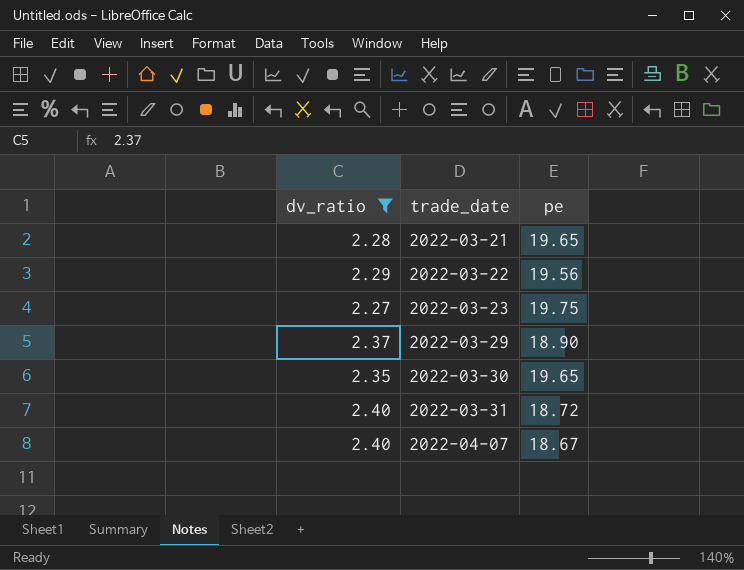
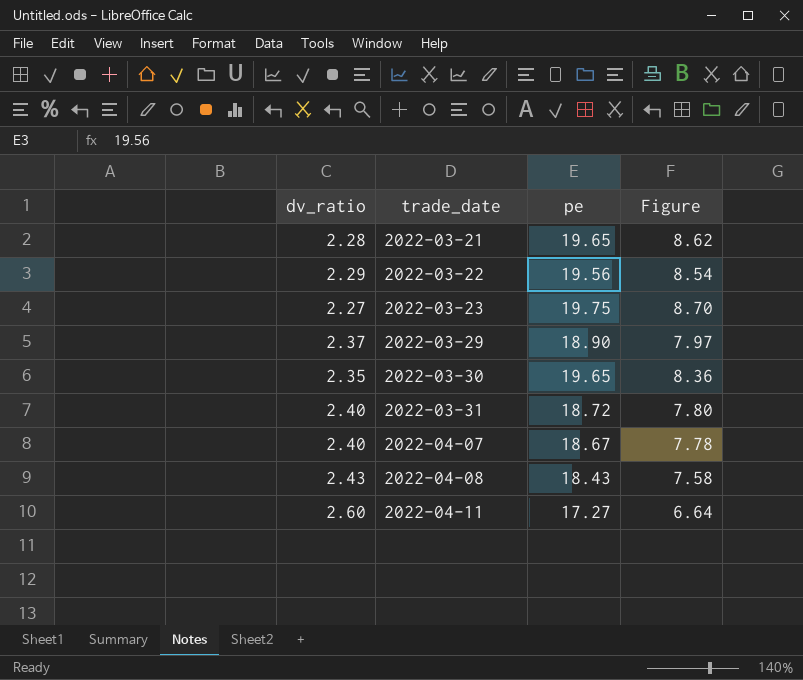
filter: dv_ratio <= 2.40 -> none
column Figure | formula: none -> [pe] / [dv_ratio]

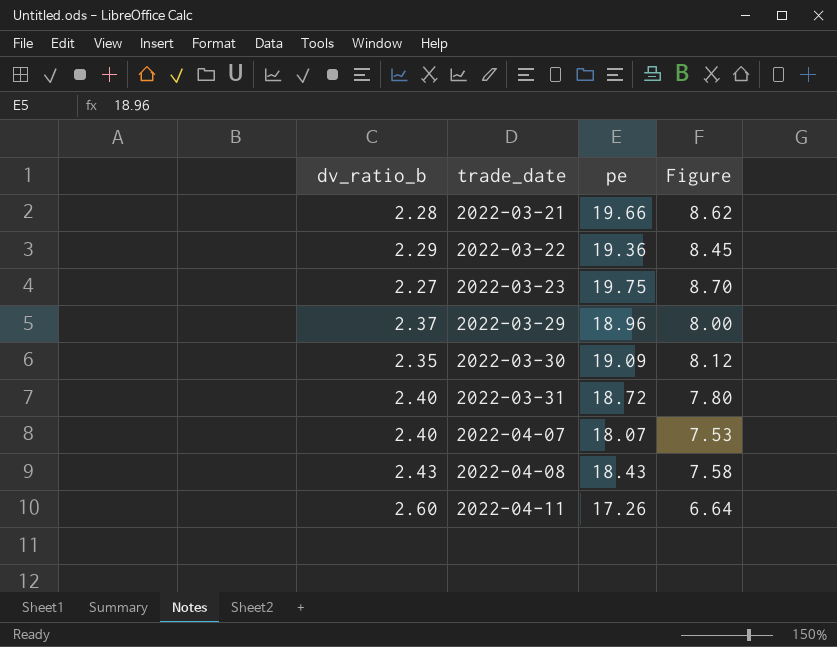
column name: dv_ratio -> dv_ratio_b
2022-03-21 | pe: 19.65 -> 19.66
2022-03-22 | pe: 19.56 -> 19.36
2022-03-22 | Figure: 8.54 -> 8.45
2022-03-29 | pe: 18.90 -> 18.96
2022-03-29 | Figure: 7.97 -> 8.00
2022-03-30 | pe: 19.65 -> 19.09
2022-03-30 | Figure: 8.36 -> 8.12
2022-04-07 | pe: 18.67 -> 18.07
2022-04-07 | Figure: 7.78 -> 7.53
2022-04-11 | pe: 17.27 -> 17.26

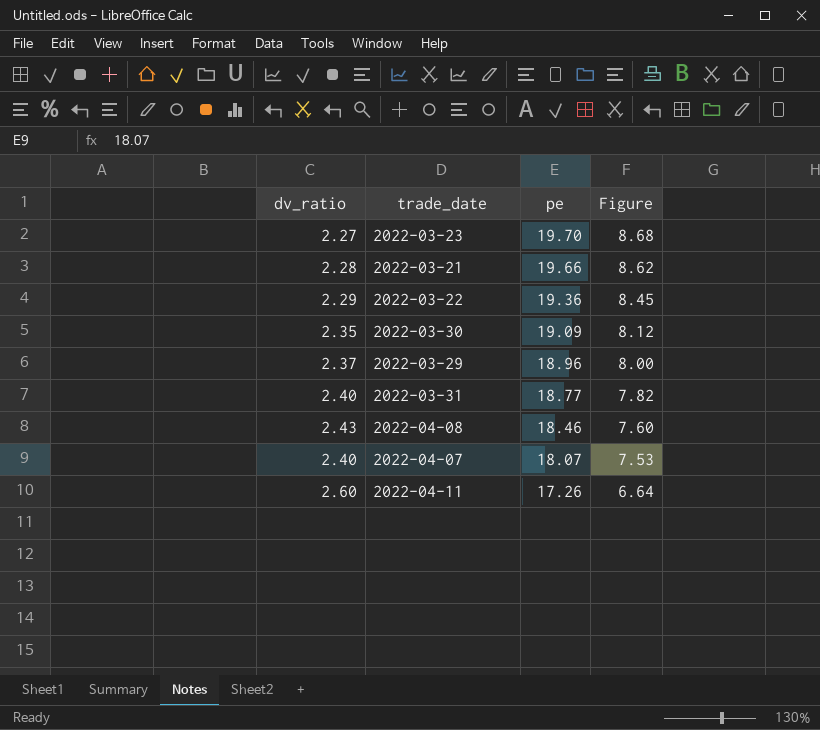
row order: trade_date ascending -> pe descending
column name: dv_ratio_b -> dv_ratio
2022-03-23 | pe: 19.75 -> 19.70
2022-03-23 | Figure: 8.70 -> 8.68
2022-03-31 | pe: 18.72 -> 18.77
2022-03-31 | Figure: 7.80 -> 7.82
2022-04-08 | pe: 18.43 -> 18.46
2022-04-08 | Figure: 7.58 -> 7.60

